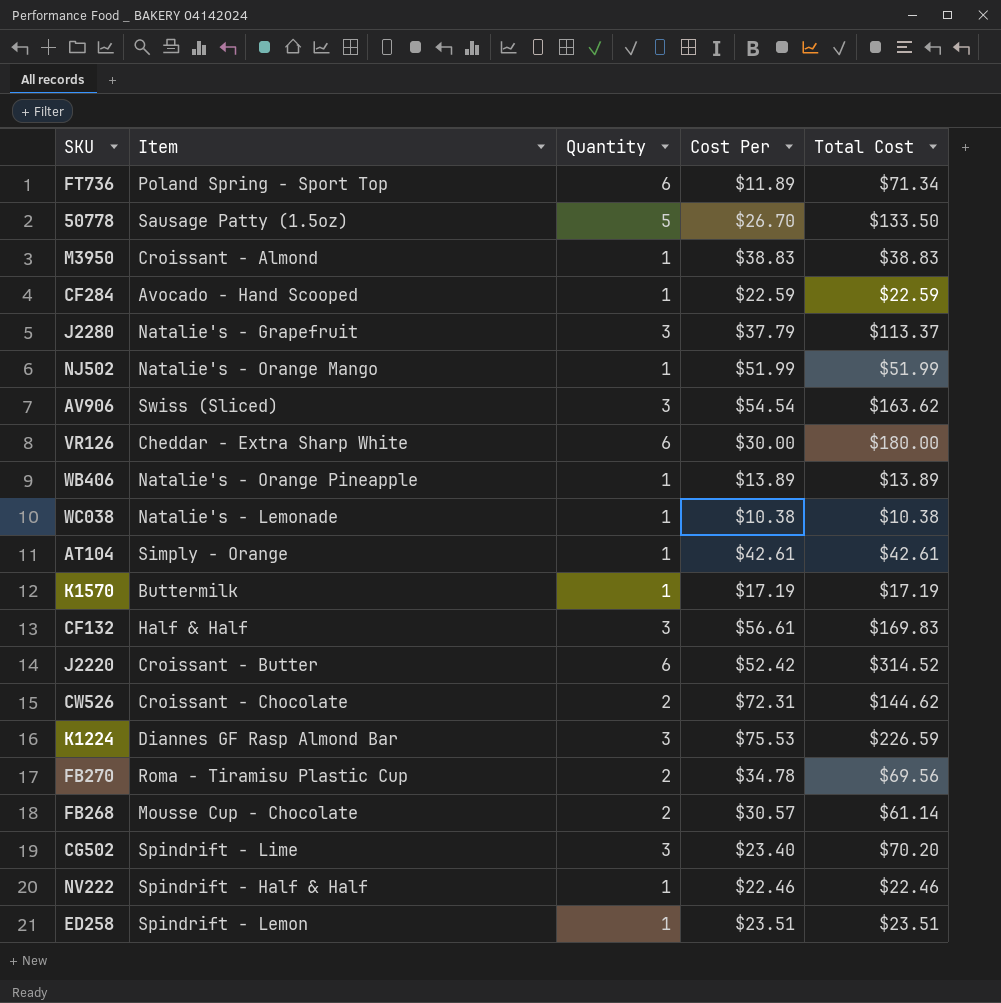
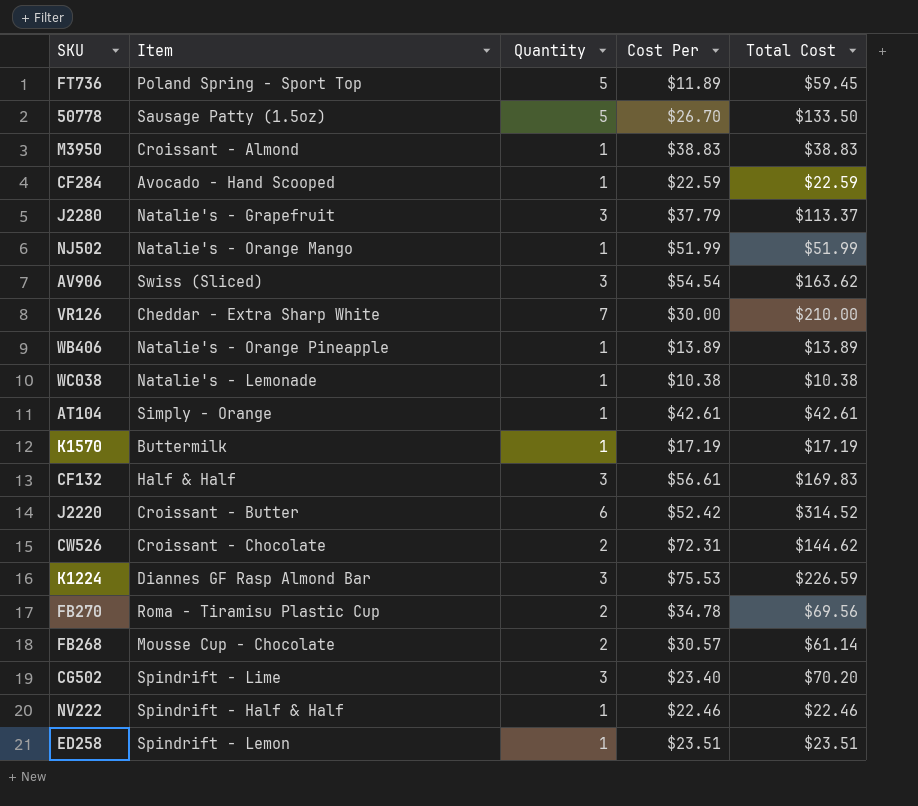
FT736 | Quantity: 6 -> 5
FT736 | Total Cost: $71.34 -> $59.45
VR126 | Quantity: 6 -> 7
VR126 | Total Cost: $180.00 -> $210.00

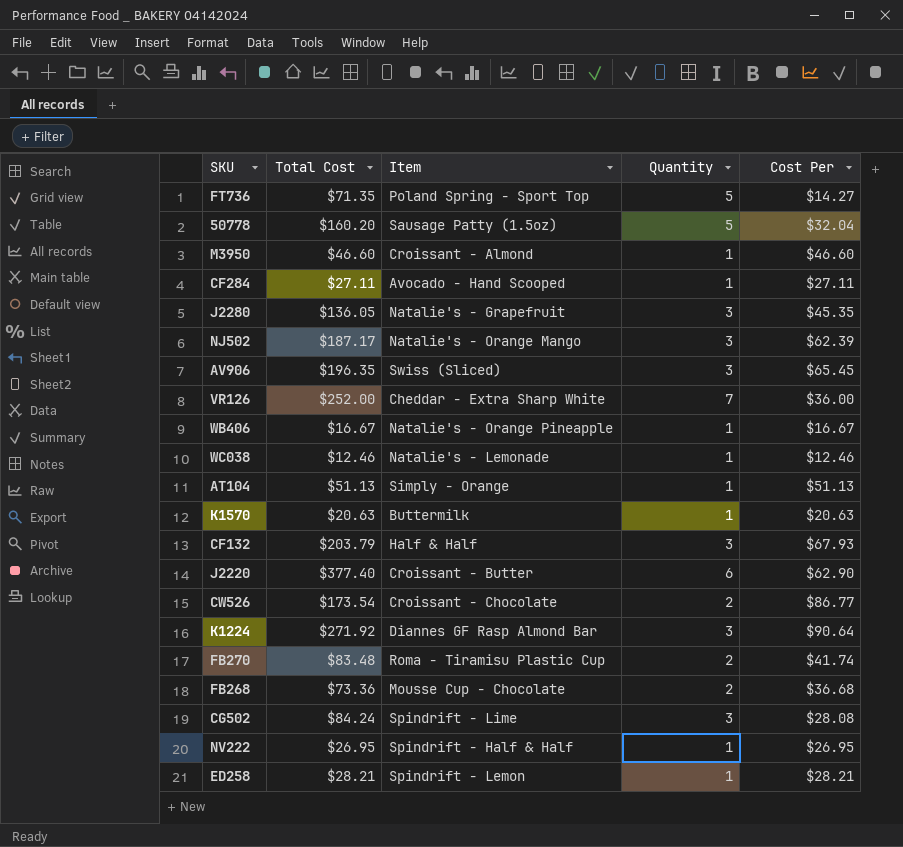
column Total Cost | position: 5 -> 2
FT736 | Total Cost: $59.45 -> $71.35
FT736 | Cost Per: $11.89 -> $14.27
50778 | Total Cost: $133.50 -> $160.20
50778 | Cost Per: $26.70 -> $32.04
M3950 | Total Cost: $38.83 -> $46.60
M3950 | Cost Per: $38.83 -> $46.60
CF284 | Total Cost: $22.59 -> $27.11
CF284 | Cost Per: $22.59 -> $27.11
J2280 | Total Cost: $113.37 -> $136.05
J2280 | Cost Per: $37.79 -> $45.35
NJ502 | Total Cost: $51.99 -> $187.17
NJ502 | Quantity: 1 -> 3
NJ502 | Cost Per: $51.99 -> $62.39
AV906 | Total Cost: $163.62 -> $196.35
AV906 | Cost Per: $54.54 -> $65.45
VR126 | Total Cost: $210.00 -> $252.00
VR126 | Cost Per: $30.00 -> $36.00
WB406 | Total Cost: $13.89 -> $16.67
WB406 | Cost Per: $13.89 -> $16.67
WC038 | Total Cost: $10.38 -> $12.46
WC038 | Cost Per: $10.38 -> $12.46
AT104 | Total Cost: $42.61 -> $51.13
AT104 | Cost Per: $42.61 -> $51.13
K1570 | Total Cost: $17.19 -> $20.63
K1570 | Cost Per: $17.19 -> $20.63
CF132 | Total Cost: $169.83 -> $203.79
CF132 | Cost Per: $56.61 -> $67.93
J2220 | Total Cost: $314.52 -> $377.40
J2220 | Cost Per: $52.42 -> $62.90
CW526 | Total Cost: $144.62 -> $173.54
CW526 | Cost Per: $72.31 -> $86.77
K1224 | Total Cost: $226.59 -> $271.92
K1224 | Cost Per: $75.53 -> $90.64
FB270 | Total Cost: $69.56 -> $83.48
FB270 | Cost Per: $34.78 -> $41.74
FB268 | Total Cost: $61.14 -> $73.36
FB268 | Cost Per: $30.57 -> $36.68
CG502 | Total Cost: $70.20 -> $84.24
CG502 | Cost Per: $23.40 -> $28.08
NV222 | Total Cost: $22.46 -> $26.95
NV222 | Cost Per: $22.46 -> $26.95
ED258 | Total Cost: $23.51 -> $28.21
ED258 | Cost Per: $23.51 -> $28.21

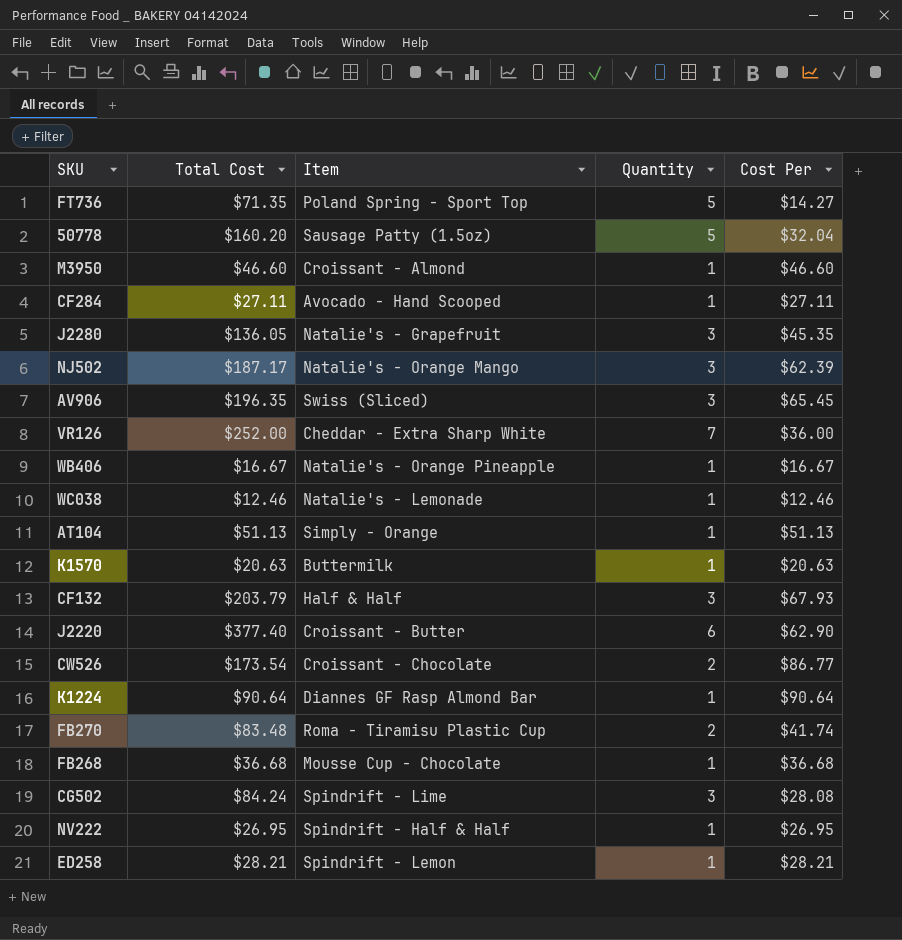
K1224 | Total Cost: $271.92 -> $90.64
K1224 | Quantity: 3 -> 1
FB268 | Total Cost: $73.36 -> $36.68
FB268 | Quantity: 2 -> 1

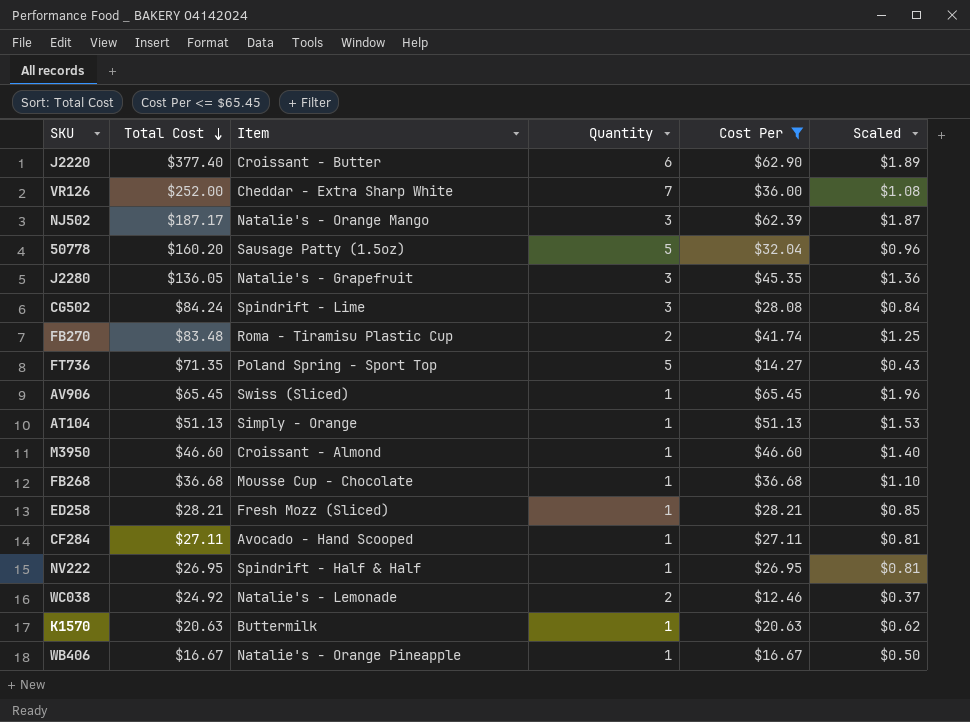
filter: none -> Cost Per <= $65.45
row order: none -> Total Cost descending
column Scaled | formula: none -> [Cost Per] * 0.03
AV906 | Total Cost: $196.35 -> $65.45
AV906 | Quantity: 3 -> 1
ED258 | Item: Spindrift - Lemon -> Fresh Mozz (Sliced)
WC038 | Total Cost: $12.46 -> $24.92
WC038 | Quantity: 1 -> 2

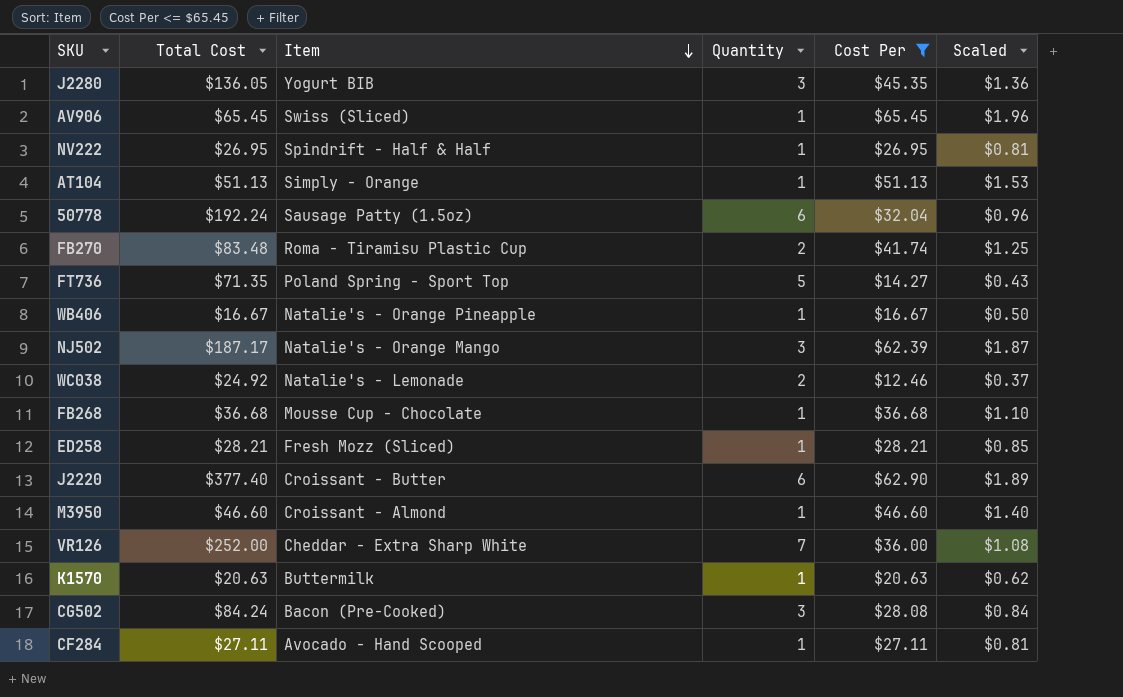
row order: Total Cost descending -> Item descending
J2280 | Item: Natalie's - Grapefruit -> Yogurt BIB
50778 | Total Cost: $160.20 -> $192.24
50778 | Quantity: 5 -> 6
CG502 | Item: Spindrift - Lime -> Bacon (Pre-Cooked)

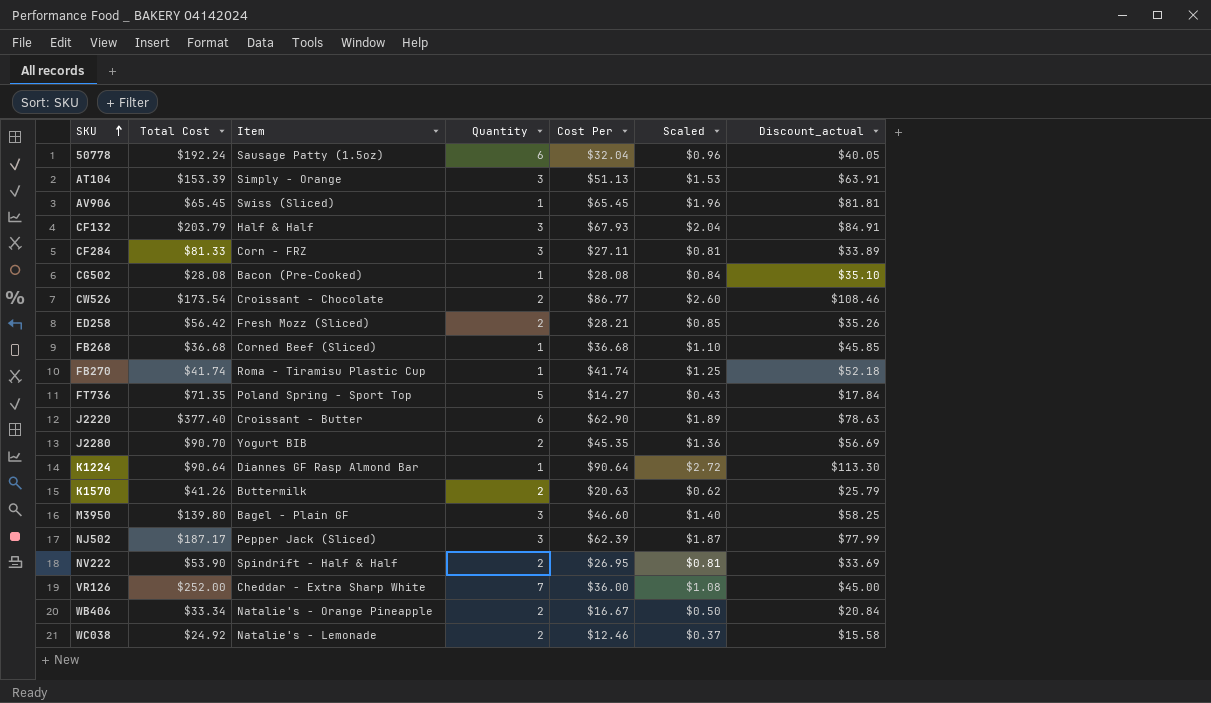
filter: Cost Per <= $65.45 -> none
row order: Item descending -> SKU ascending
column Discount_actual | formula: none -> [Cost Per] * 1.25
AT104 | Total Cost: $51.13 -> $153.39
AT104 | Quantity: 1 -> 3
CF284 | Total Cost: $27.11 -> $81.33
CF284 | Item: Avocado - Hand Scooped -> Corn - FRZ
CF284 | Quantity: 1 -> 3
CG502 | Total Cost: $84.24 -> $28.08
CG502 | Quantity: 3 -> 1
ED258 | Total Cost: $28.21 -> $56.42
ED258 | Quantity: 1 -> 2
FB268 | Item: Mousse Cup - Chocolate -> Corned Beef (Sliced)
FB270 | Total Cost: $83.48 -> $41.74
FB270 | Quantity: 2 -> 1
J2280 | Total Cost: $136.05 -> $90.70
J2280 | Quantity: 3 -> 2
K1570 | Total Cost: $20.63 -> $41.26
K1570 | Quantity: 1 -> 2
M3950 | Total Cost: $46.60 -> $139.80
M3950 | Item: Croissant - Almond -> Bagel - Plain GF
M3950 | Quantity: 1 -> 3
NJ502 | Item: Natalie's - Orange Mango -> Pepper Jack (Sliced)
NV222 | Total Cost: $26.95 -> $53.90
NV222 | Quantity: 1 -> 2
WB406 | Total Cost: $16.67 -> $33.34
WB406 | Quantity: 1 -> 2

